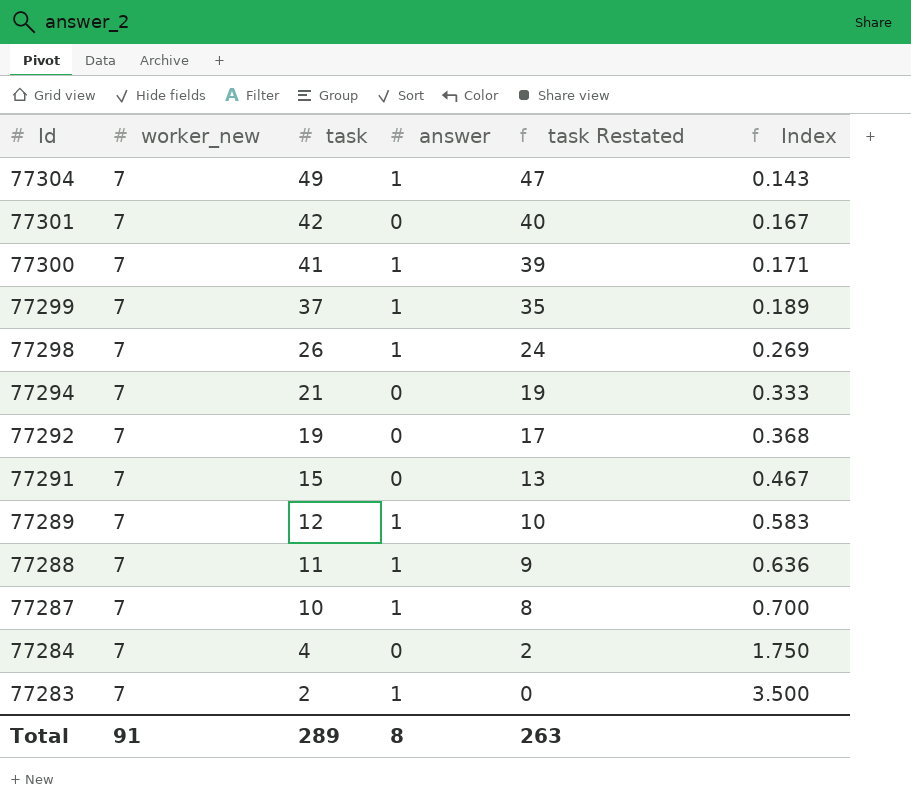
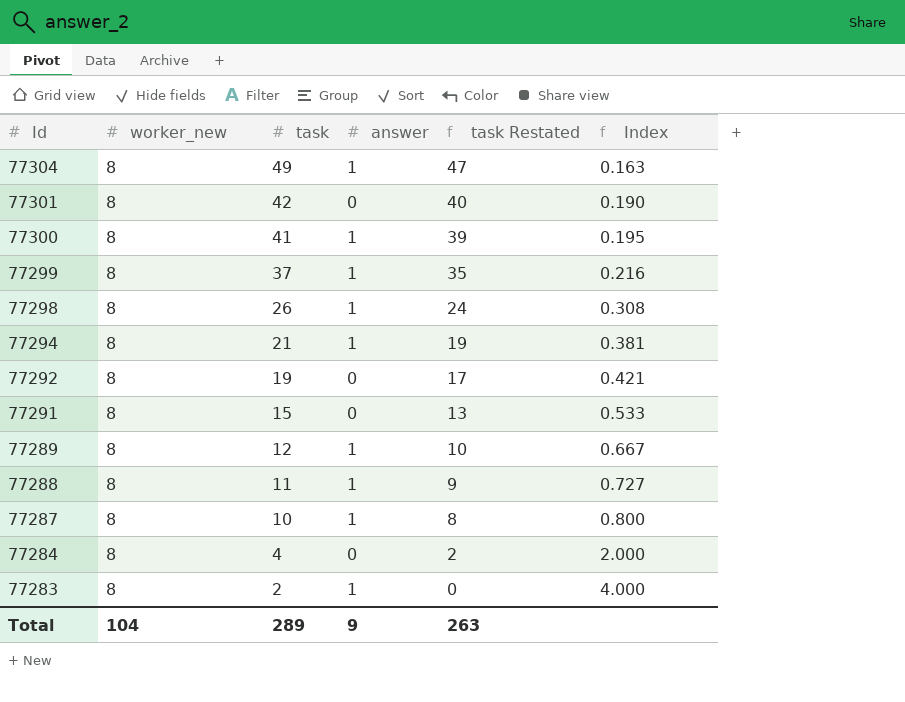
77304 | worker_new: 7 -> 8
77304 | Index: 0.143 -> 0.163
77301 | worker_new: 7 -> 8
77301 | Index: 0.167 -> 0.190
77300 | worker_new: 7 -> 8
77300 | Index: 0.171 -> 0.195
77299 | worker_new: 7 -> 8
77299 | Index: 0.189 -> 0.216
77298 | worker_new: 7 -> 8
77298 | Index: 0.269 -> 0.308
77294 | worker_new: 7 -> 8
77294 | answer: 0 -> 1
77294 | Index: 0.333 -> 0.381
77292 | worker_new: 7 -> 8
77292 | Index: 0.368 -> 0.421
77291 | worker_new: 7 -> 8
77291 | Index: 0.467 -> 0.533
77289 | worker_new: 7 -> 8
77289 | Index: 0.583 -> 0.667
77288 | worker_new: 7 -> 8
77288 | Index: 0.636 -> 0.727
77287 | worker_new: 7 -> 8
77287 | Index: 0.700 -> 0.800
77284 | worker_new: 7 -> 8
77284 | Index: 1.750 -> 2.000
77283 | worker_new: 7 -> 8
77283 | Index: 3.500 -> 4.000
Total | worker_new: 91 -> 104
Total | answer: 8 -> 9

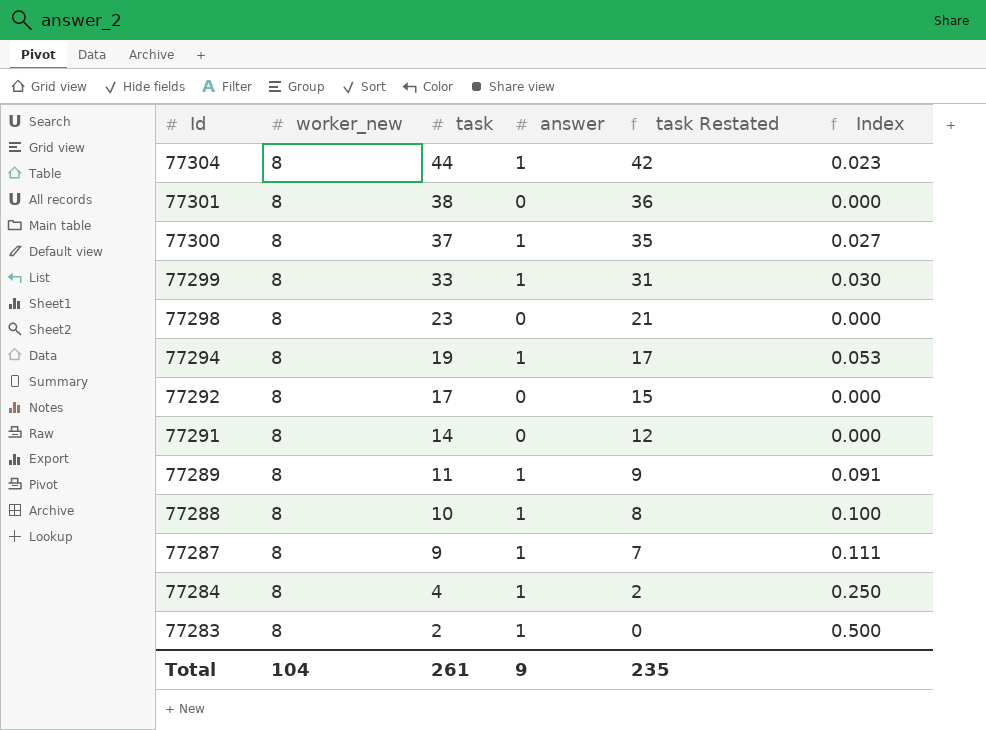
column Index | formula: [worker_new] / [task] -> [answer] / [task]
77304 | task: 49 -> 44
77304 | task Restated: 47 -> 42
77301 | task: 42 -> 38
77301 | task Restated: 40 -> 36
77300 | task: 41 -> 37
77300 | task Restated: 39 -> 35
77299 | task: 37 -> 33
77299 | task Restated: 35 -> 31
77298 | task: 26 -> 23
77298 | answer: 1 -> 0
77298 | task Restated: 24 -> 21
77294 | task: 21 -> 19
77294 | task Restated: 19 -> 17
77292 | task: 19 -> 17
77292 | task Restated: 17 -> 15
77291 | task: 15 -> 14
77291 | task Restated: 13 -> 12
77289 | task: 12 -> 11
77289 | task Restated: 10 -> 9
77288 | task: 11 -> 10
77288 | task Restated: 9 -> 8
77287 | task: 10 -> 9
77287 | task Restated: 8 -> 7
77284 | answer: 0 -> 1
Total | task: 289 -> 261
Total | task Restated: 263 -> 235

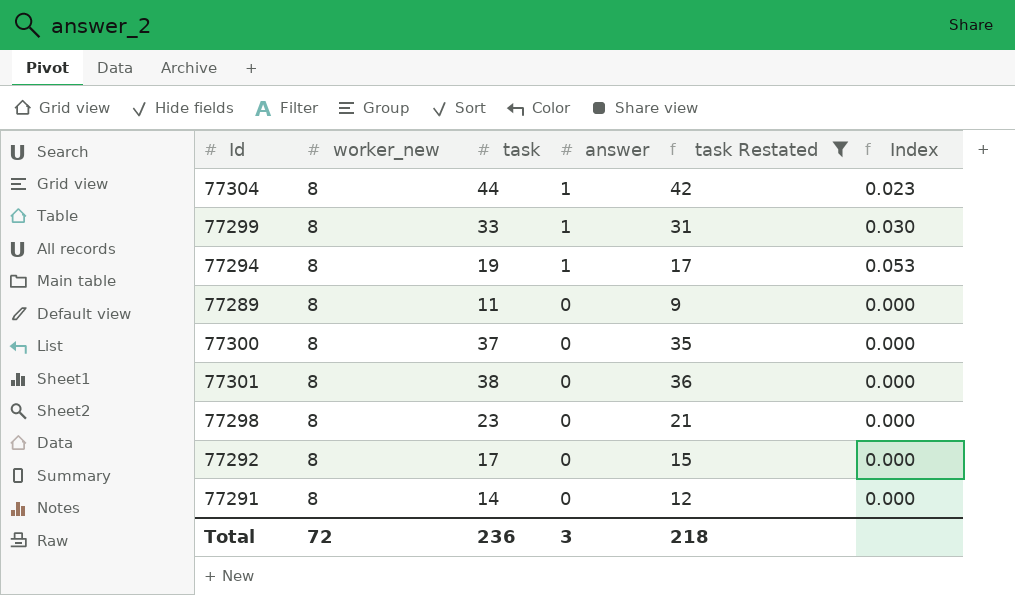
filter: none -> task Restated >= 9
row order: Id descending -> answer descending
77289 | answer: 1 -> 0
77289 | Index: 0.091 -> 0.000
77300 | answer: 1 -> 0
77300 | Index: 0.027 -> 0.000
Total | worker_new: 104 -> 72
Total | task: 261 -> 236
Total | answer: 9 -> 3
Total | task Restated: 235 -> 218

